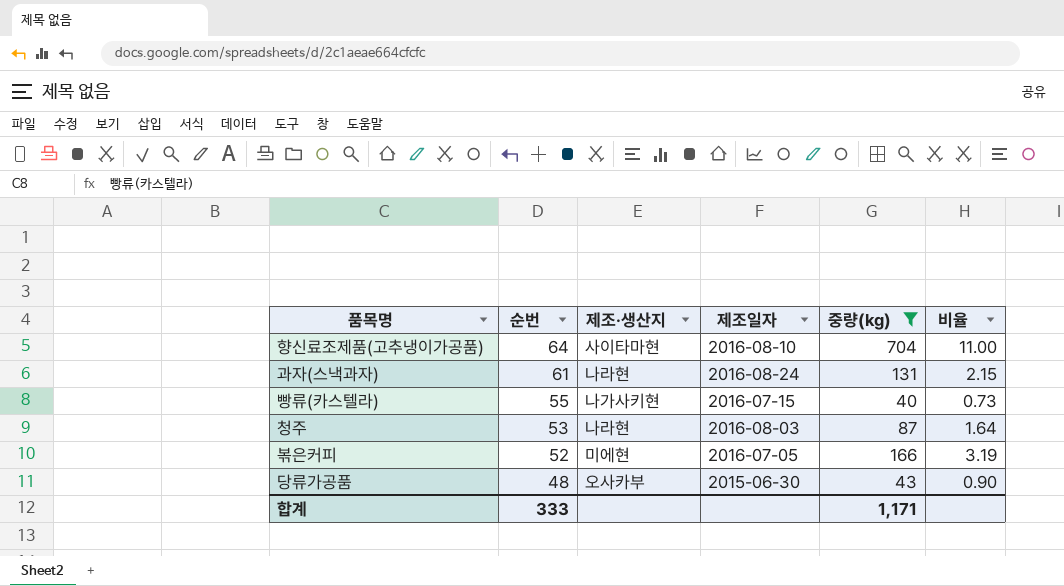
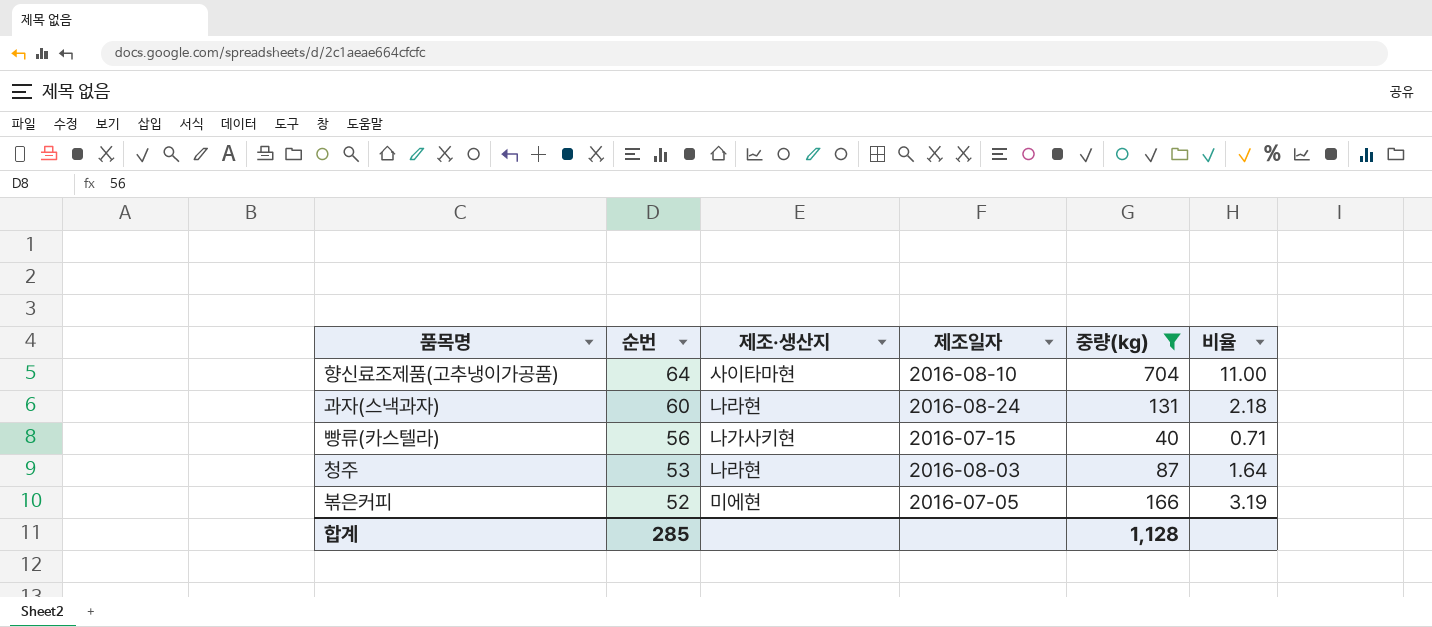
row 당류가공품: 48 | 오사카부 | 2015-06-30 | 43 | 0.90 -> none
과자(스낵과자) | 순번: 61 -> 60
과자(스낵과자) | 비율: 2.15 -> 2.18
빵류(카스텔라) | 순번: 55 -> 56
빵류(카스텔라) | 비율: 0.73 -> 0.71
합계 | 순번: 333 -> 285
합계 | 중량(kg): 1,171 -> 1,128

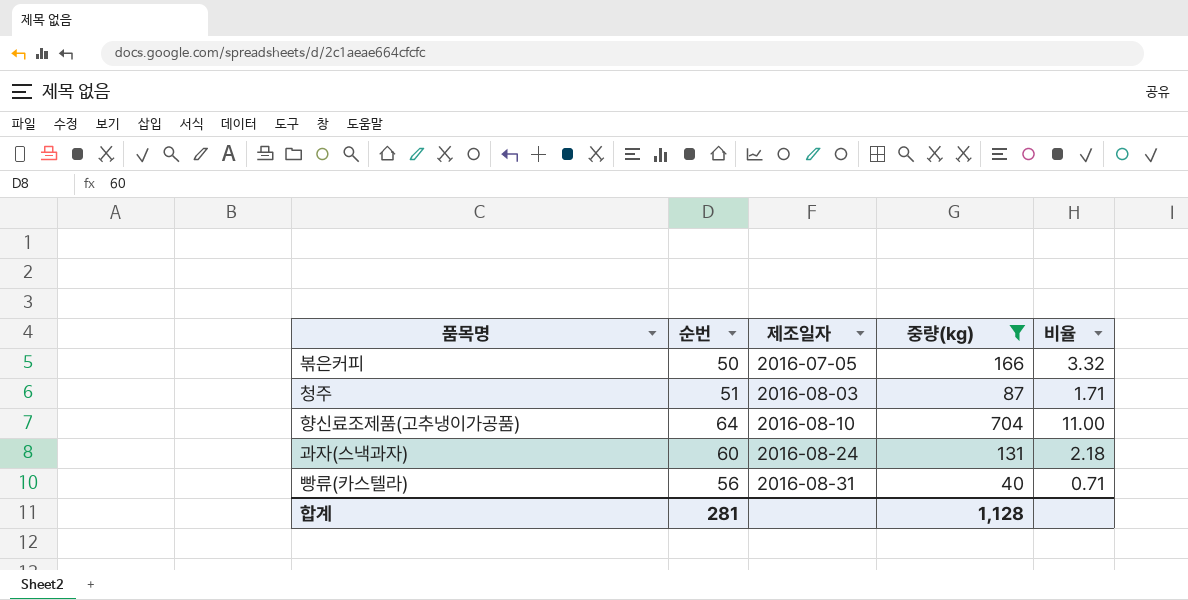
row order: 순번 descending -> 제조일자 ascending
column 제조·생산지 | position: 3 -> none
볶은커피 | 순번: 52 -> 50
볶은커피 | 비율: 3.19 -> 3.32
청주 | 순번: 53 -> 51
청주 | 비율: 1.64 -> 1.71
빵류(카스텔라) | 제조일자: 2016-07-15 -> 2016-08-31
합계 | 순번: 285 -> 281

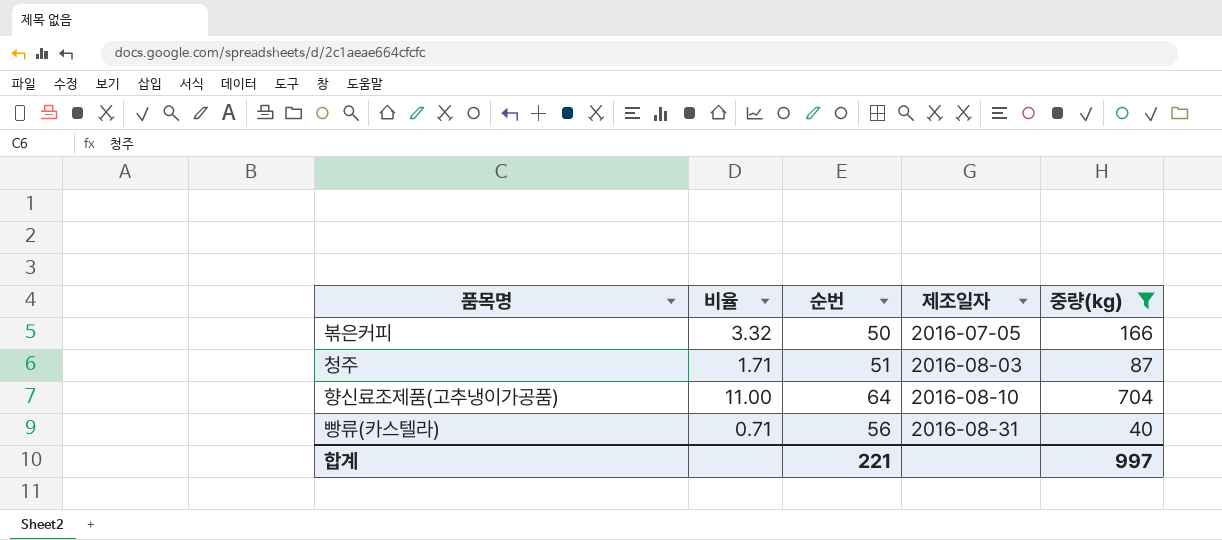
column 비율 | position: 5 -> 2
row 과자(스낵과자): 60 | 2016-08-24 | 131 | 2.18 -> none
합계 | 순번: 281 -> 221
합계 | 중량(kg): 1,128 -> 997

